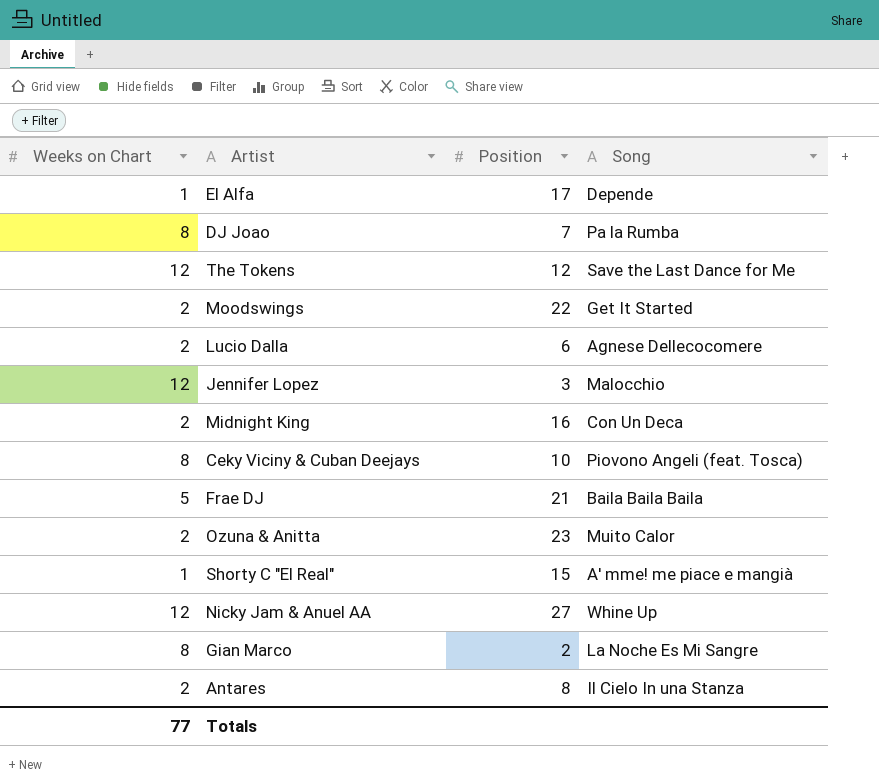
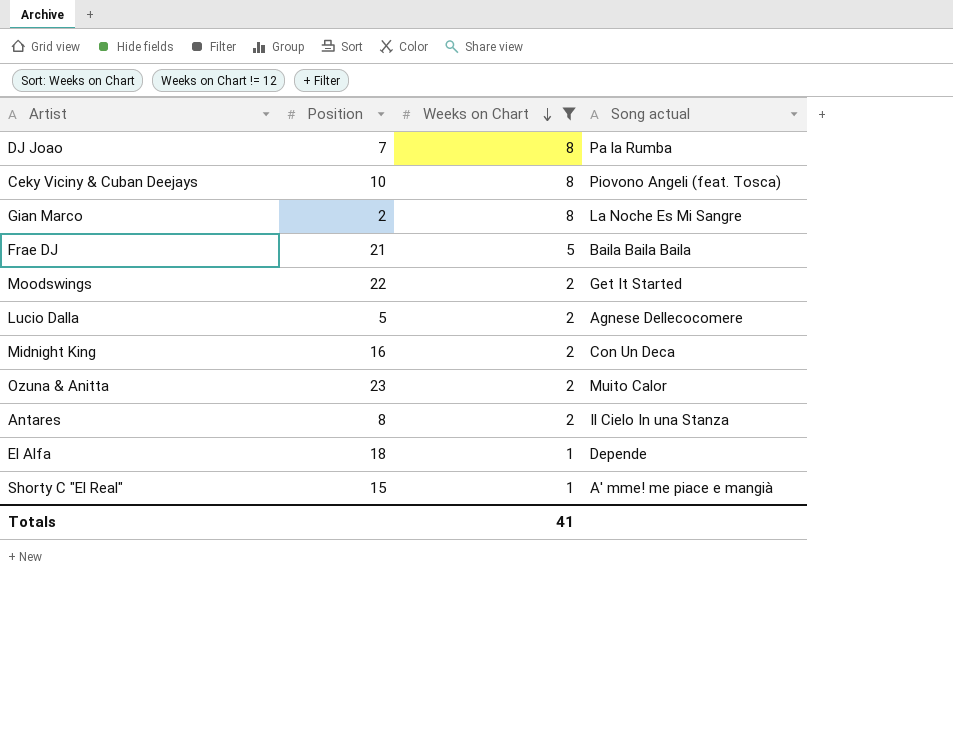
filter: none -> Weeks on Chart != 12
row order: none -> Weeks on Chart descending
column Weeks on Chart | position: 1 -> 3
column name: Song -> Song actual
Lucio Dalla | Position: 6 -> 5
El Alfa | Position: 17 -> 18
Totals | Weeks on Chart: 77 -> 41

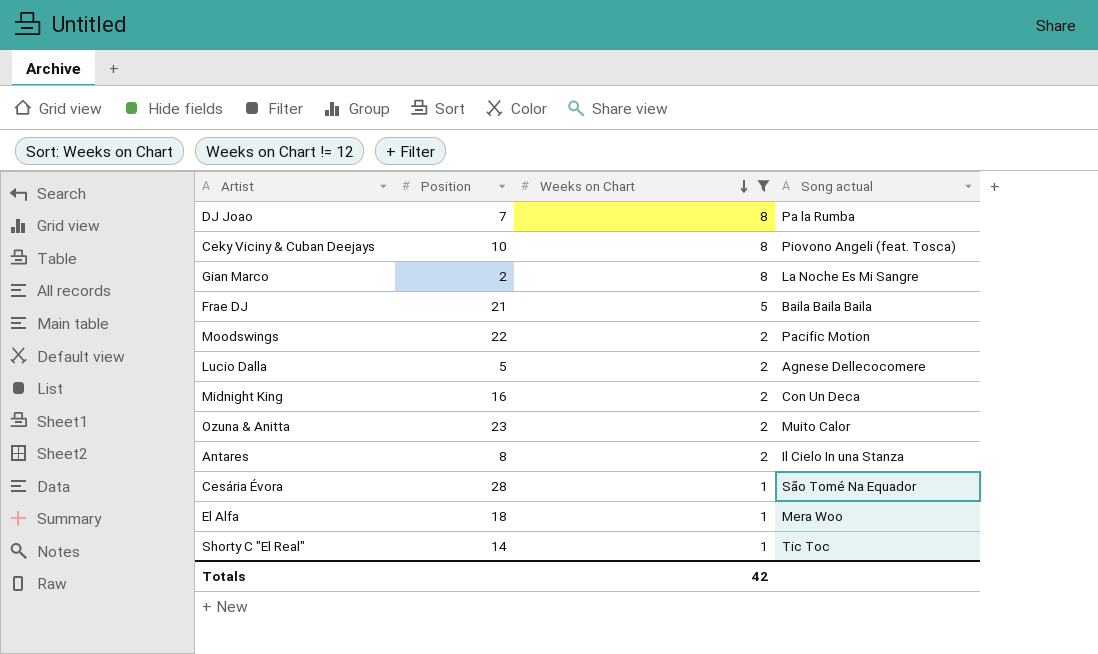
Moodswings | Song actual: Get It Started -> Pacific Motion
row Cesária Évora: none -> 28 | 1 | São Tomé Na Equador
El Alfa | Song actual: Depende -> Mera Woo
Shorty C "El Real" | Position: 15 -> 14
Shorty C "El Real" | Song actual: A' mme! me piace e mangià -> Tic Toc
Totals | Weeks on Chart: 41 -> 42

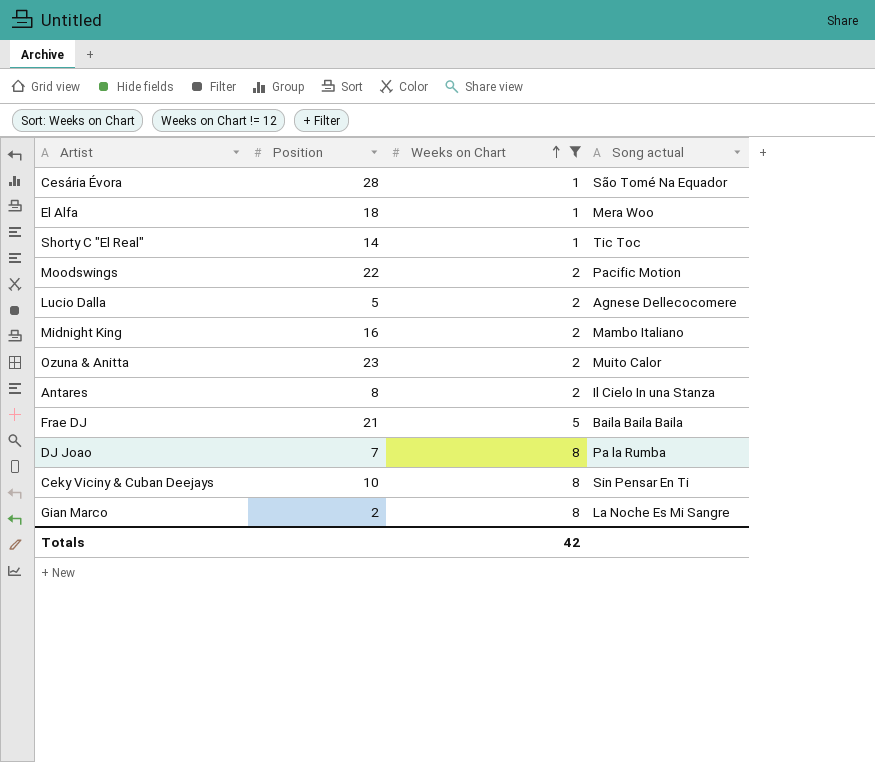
row order: Weeks on Chart descending -> Weeks on Chart ascending
Midnight King | Song actual: Con Un Deca -> Mambo Italiano
Ceky Viciny & Cuban Deejays | Song actual: Piovono Angeli (feat. Tosca) -> Sin Pensar En Ti

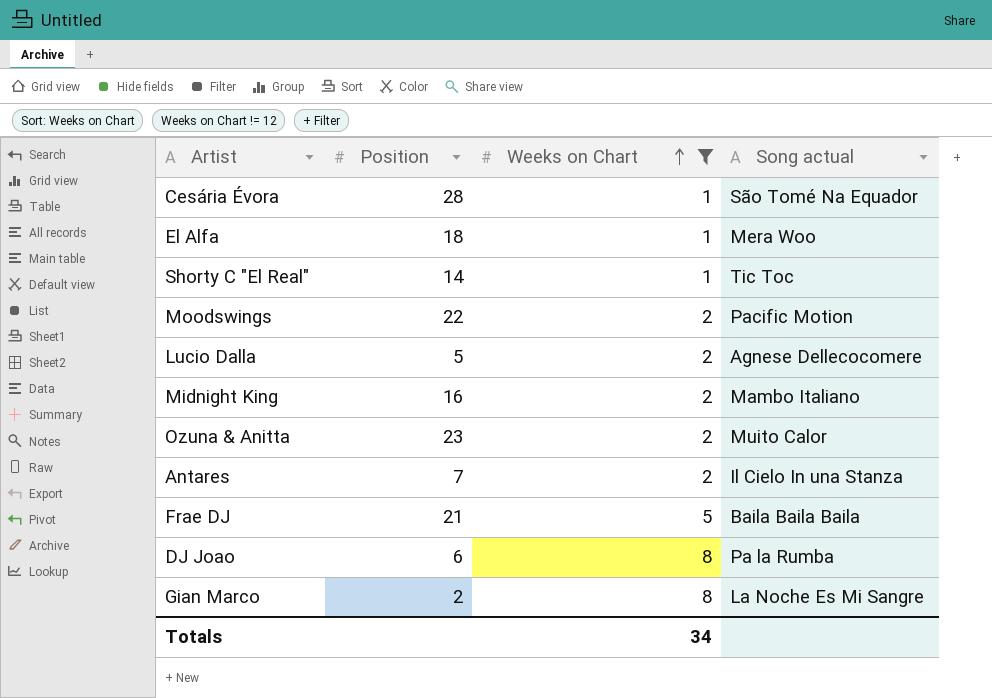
row Ceky Viciny & Cuban Deejays: 10 | 8 | Sin Pensar En Ti -> none
Antares | Position: 8 -> 7
DJ Joao | Position: 7 -> 6
Totals | Weeks on Chart: 42 -> 34

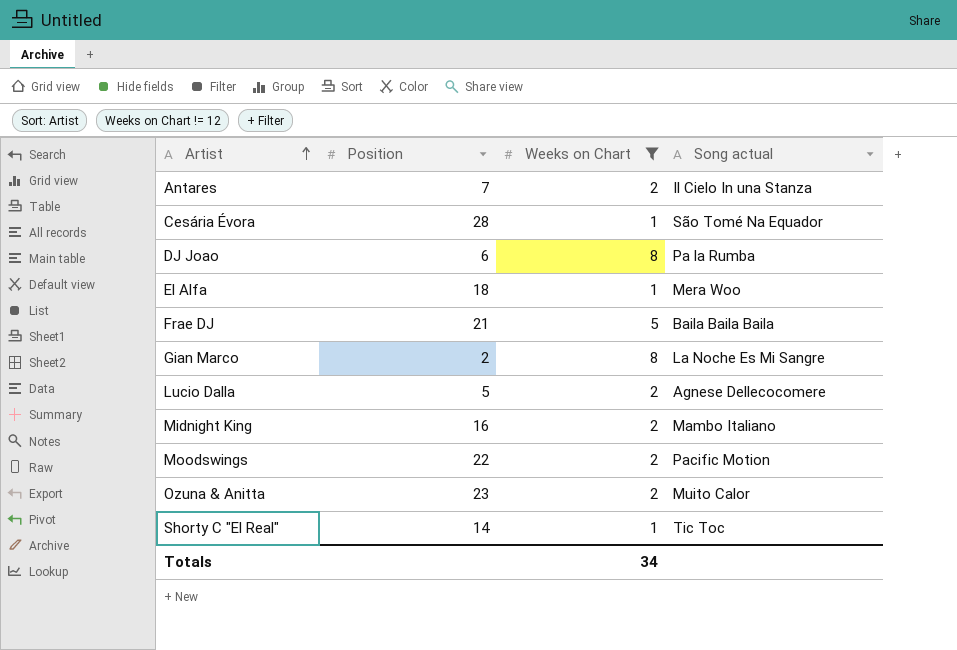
row order: Weeks on Chart ascending -> Artist ascending

